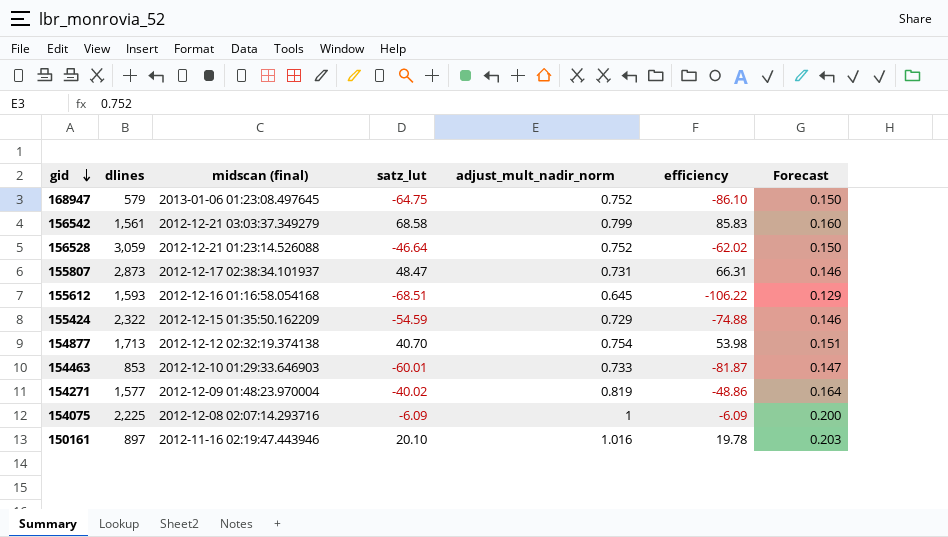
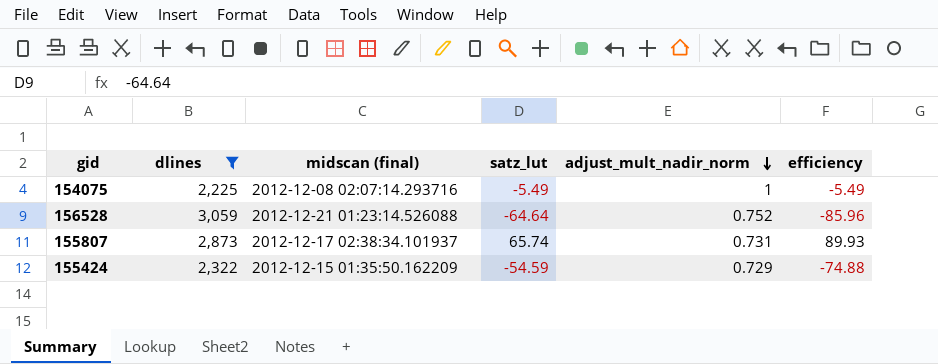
filter: none -> dlines >= 2,225
row order: gid descending -> adjust_mult_nadir_norm descending
column Forecast | formula: [adjust_mult_nadir_norm] * 0.2 -> none
154075 | satz_lut: -6.09 -> -5.49
154075 | efficiency: -6.09 -> -5.49
156528 | satz_lut: -46.64 -> -64.64
156528 | efficiency: -62.02 -> -85.96
155807 | satz_lut: 48.47 -> 65.74
155807 | efficiency: 66.31 -> 89.93

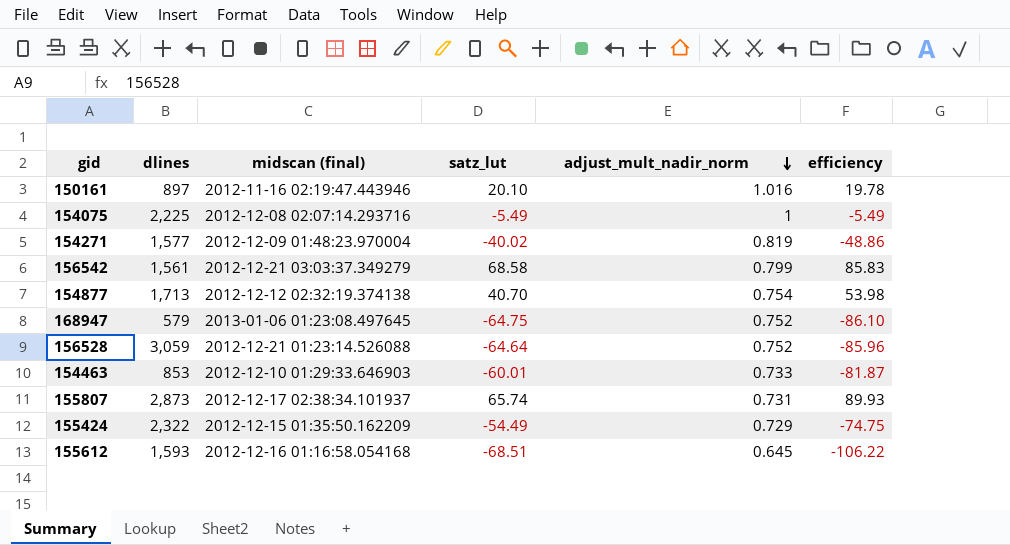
filter: dlines >= 2,225 -> none
155424 | satz_lut: -54.59 -> -54.49
155424 | efficiency: -74.88 -> -74.75

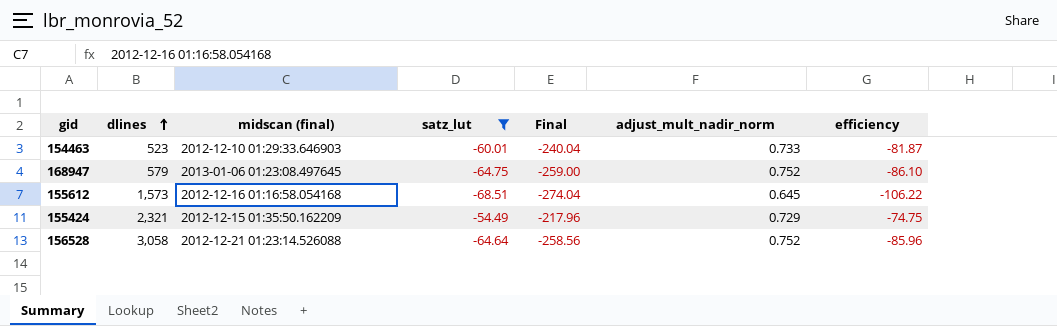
filter: none -> satz_lut <= -54.49
row order: adjust_mult_nadir_norm descending -> dlines ascending
column Final | formula: none -> [satz_lut] * 4
154463 | dlines: 853 -> 523
155612 | dlines: 1,593 -> 1,573
155424 | dlines: 2,322 -> 2,321
156528 | dlines: 3,059 -> 3,058

